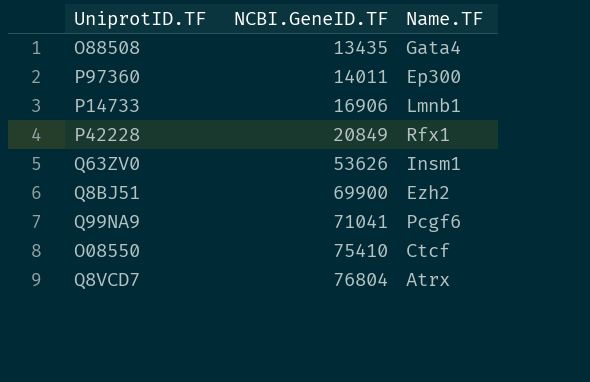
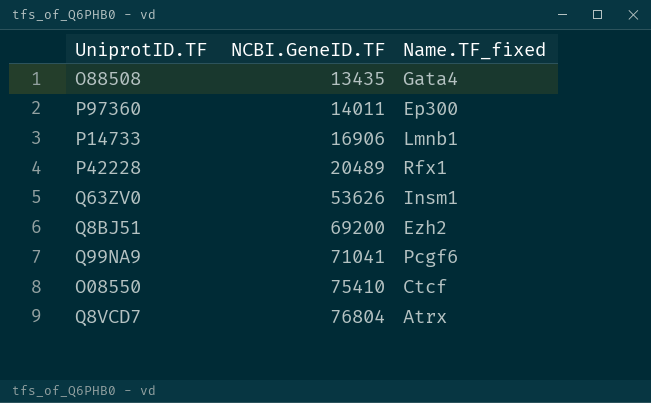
column name: Name.TF -> Name.TF_fixed
P42228 | NCBI.GeneID.TF: 20849 -> 20489
Q8BJ51 | NCBI.GeneID.TF: 69900 -> 69200

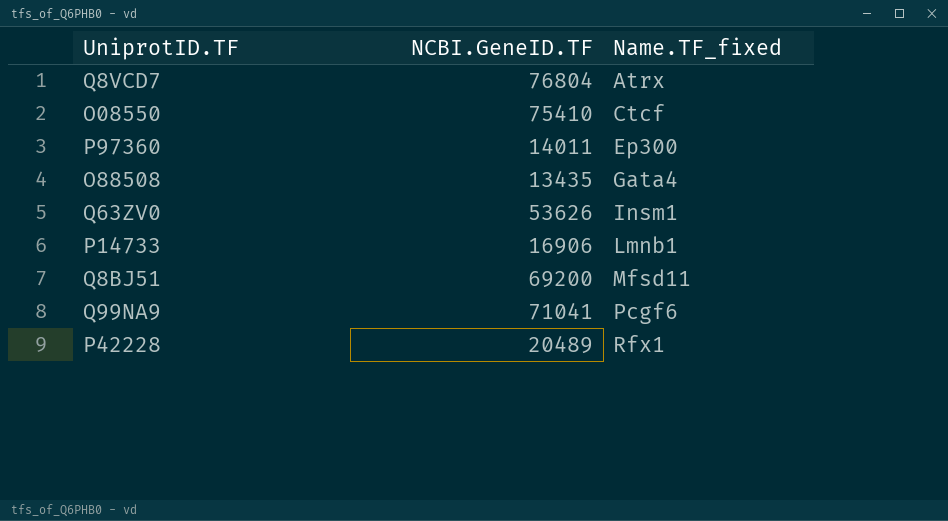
row order: NCBI.GeneID.TF ascending -> Name.TF_fixed ascending
Q8BJ51 | Name.TF_fixed: Ezh2 -> Mfsd11

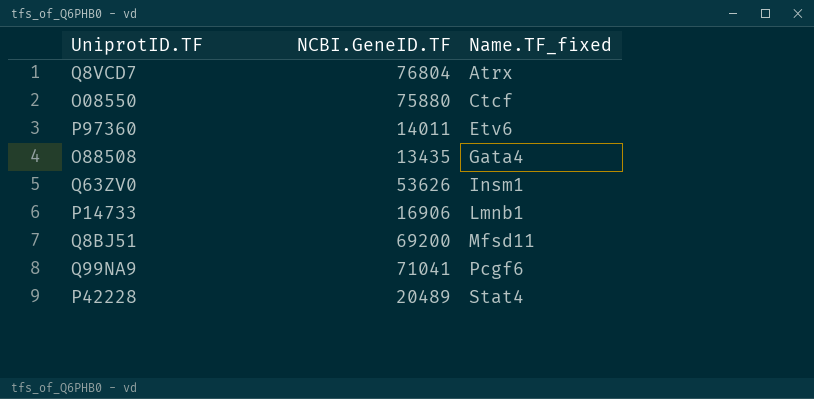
O08550 | NCBI.GeneID.TF: 75410 -> 75880
P97360 | Name.TF_fixed: Ep300 -> Etv6
P42228 | Name.TF_fixed: Rfx1 -> Stat4

